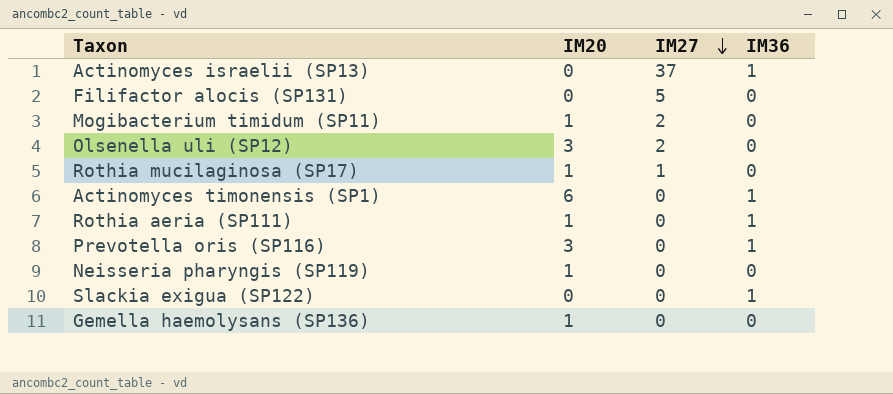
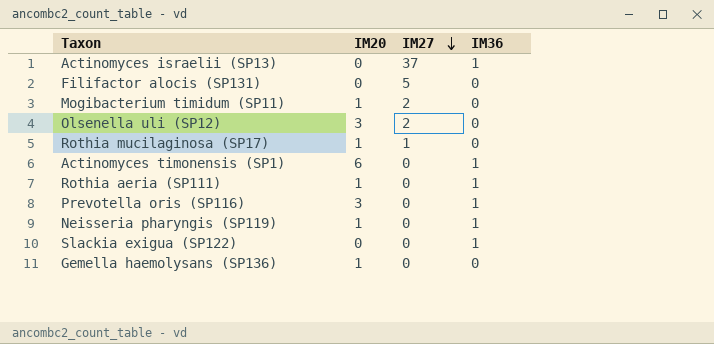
Neisseria pharyngis (SP119) | IM36: 0 -> 1

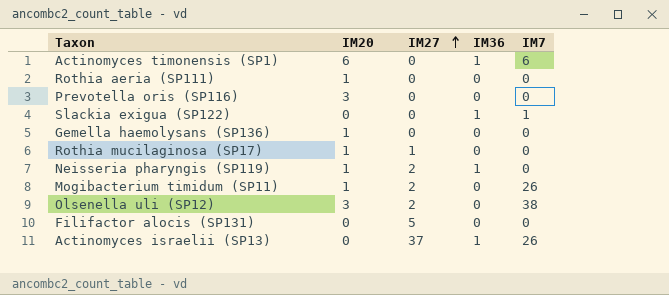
row order: IM27 descending -> IM27 ascending
column IM7 | position: none -> 5
Rothia aeria (SP111) | IM36: 1 -> 0
Prevotella oris (SP116) | IM36: 1 -> 0
Neisseria pharyngis (SP119) | IM27: 0 -> 2

